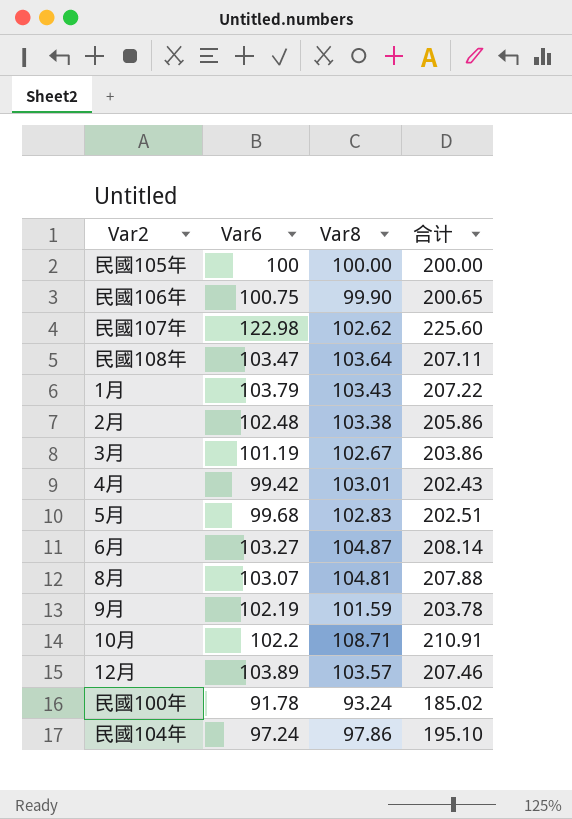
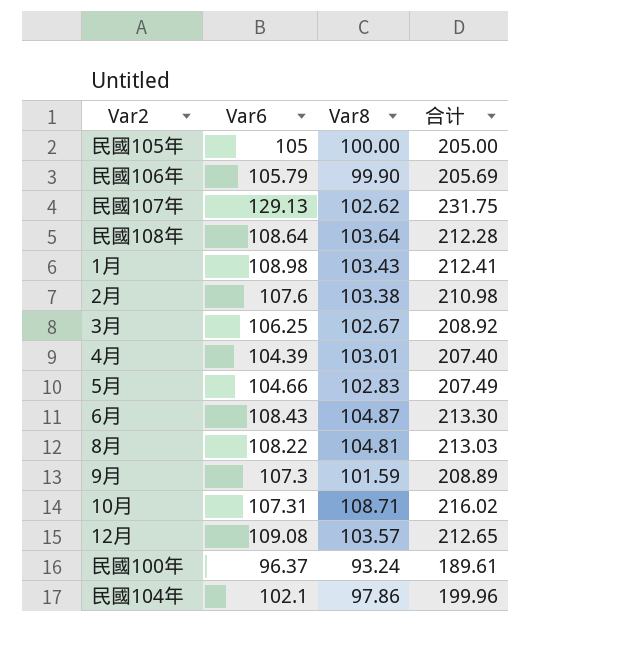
民國105年 | Var6: 100 -> 105
民國105年 | 合计: 200.00 -> 205.00
民國106年 | Var6: 100.75 -> 105.79
民國106年 | 合计: 200.65 -> 205.69
民國107年 | Var6: 122.98 -> 129.13
民國107年 | 合计: 225.60 -> 231.75
民國108年 | Var6: 103.47 -> 108.64
民國108年 | 合计: 207.11 -> 212.28
1月 | Var6: 103.79 -> 108.98
1月 | 合计: 207.22 -> 212.41
2月 | Var6: 102.48 -> 107.6
2月 | 合计: 205.86 -> 210.98
3月 | Var6: 101.19 -> 106.25
3月 | 合计: 203.86 -> 208.92
4月 | Var6: 99.42 -> 104.39
4月 | 合计: 202.43 -> 207.40
5月 | Var6: 99.68 -> 104.66
5月 | 合计: 202.51 -> 207.49
6月 | Var6: 103.27 -> 108.43
6月 | 合计: 208.14 -> 213.30
8月 | Var6: 103.07 -> 108.22
8月 | 合计: 207.88 -> 213.03
9月 | Var6: 102.19 -> 107.3
9月 | 合计: 203.78 -> 208.89
10月 | Var6: 102.2 -> 107.31
10月 | 合计: 210.91 -> 216.02
12月 | Var6: 103.89 -> 109.08
12月 | 合计: 207.46 -> 212.65
民國100年 | Var6: 91.78 -> 96.37
民國100年 | 合计: 185.02 -> 189.61
民國104年 | Var6: 97.24 -> 102.1
民國104年 | 合计: 195.10 -> 199.96

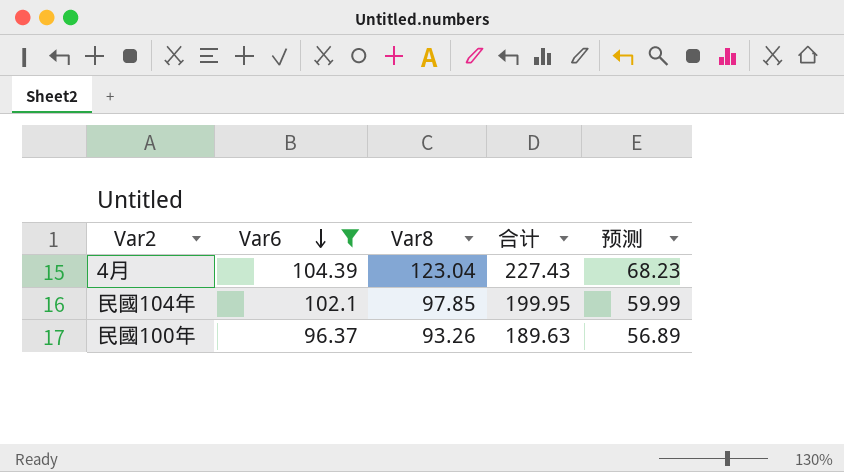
filter: none -> Var6 <= 104.39
row order: none -> Var6 descending
column 预测 | formula: none -> [合计] * 0.3
4月 | Var8: 103.01 -> 123.04
4月 | 合计: 207.40 -> 227.43
民國104年 | Var8: 97.86 -> 97.85
民國104年 | 合计: 199.96 -> 199.95
民國100年 | Var8: 93.24 -> 93.26
民國100年 | 合计: 189.61 -> 189.63

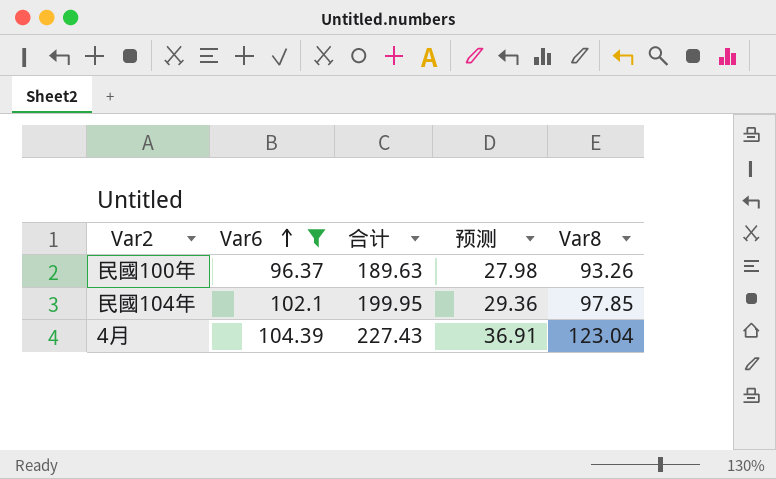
row order: Var6 descending -> Var6 ascending
column 预测 | formula: [合计] * 0.3 -> [Var8] * 0.3
column Var8 | position: 3 -> 5

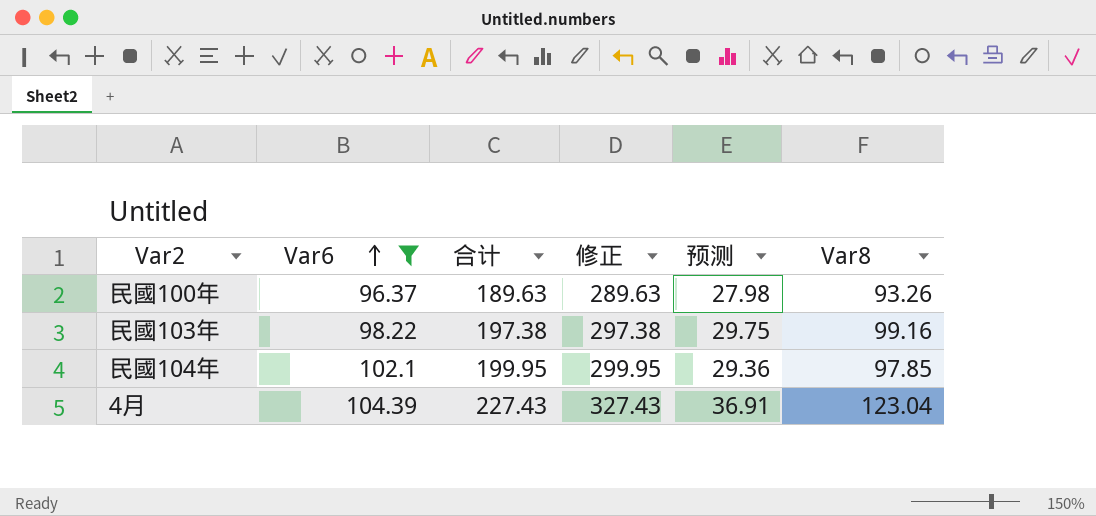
column 修正 | formula: none -> [合计] + 100
row 民國103年: none -> 98.22 | 197.38 | 297.38 | 29.75 | 99.16

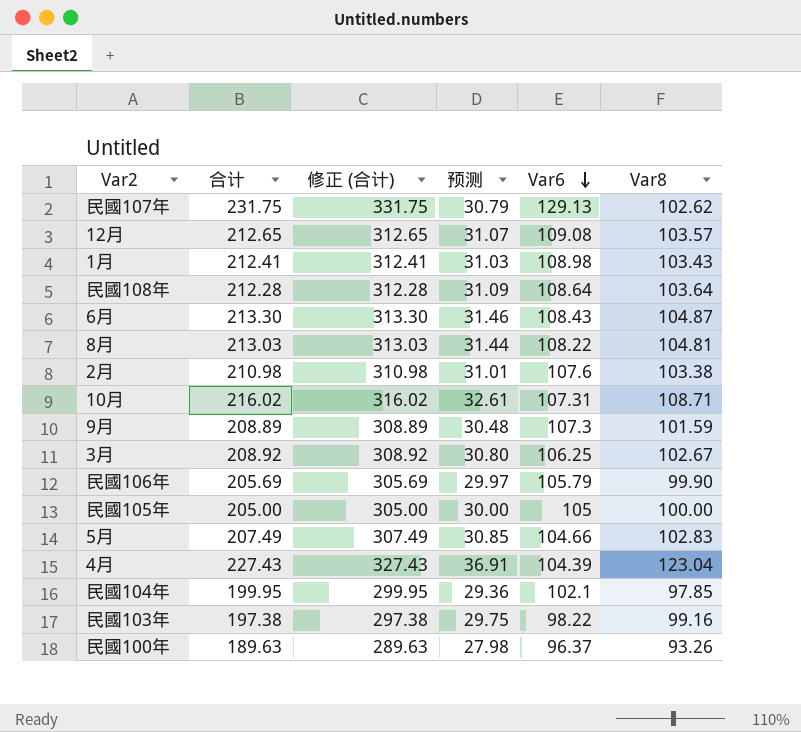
filter: Var6 <= 104.39 -> none
row order: Var6 ascending -> Var6 descending
column name: 修正 -> 修正 (合计)
column Var6 | position: 2 -> 5

